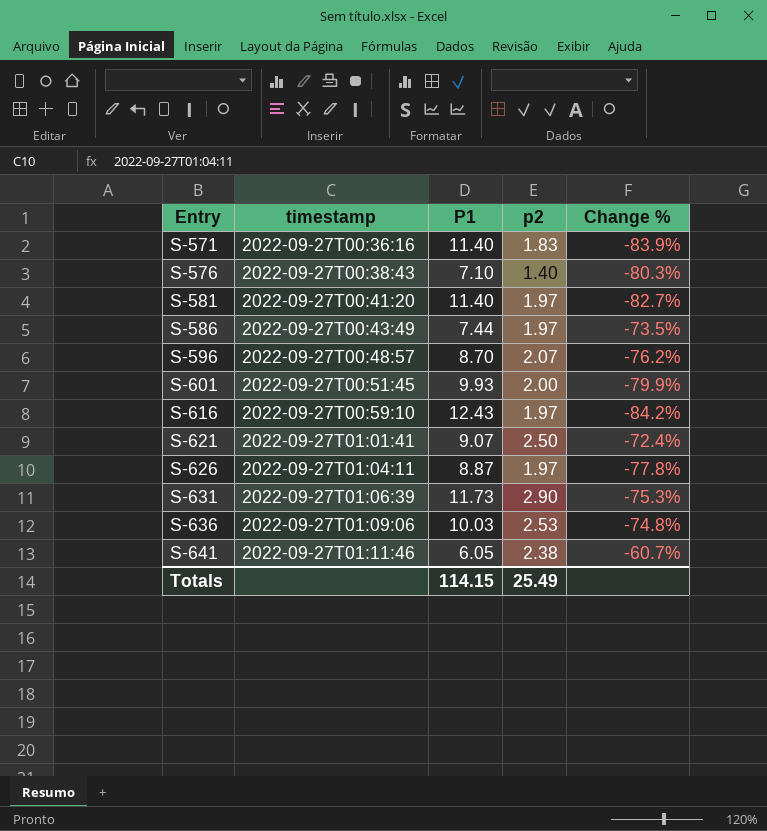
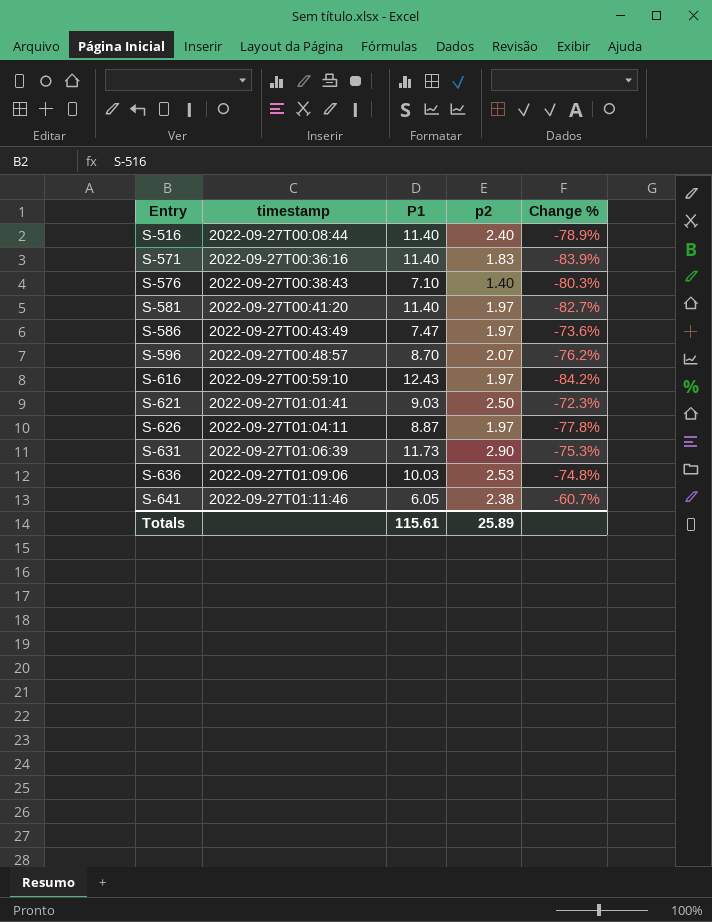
row S-601: 2022-09-27T00:51:45 | 9.93 | 2.00 | -79.9% -> none
row S-516: none -> 2022-09-27T00:08:44 | 11.40 | 2.40 | -78.9%
S-586 | P1: 7.44 -> 7.47
S-586 | Change %: -73.5% -> -73.6%
S-621 | P1: 9.07 -> 9.03
S-621 | Change %: -72.4% -> -72.3%
Totals | P1: 114.15 -> 115.61
Totals | p2: 25.49 -> 25.89

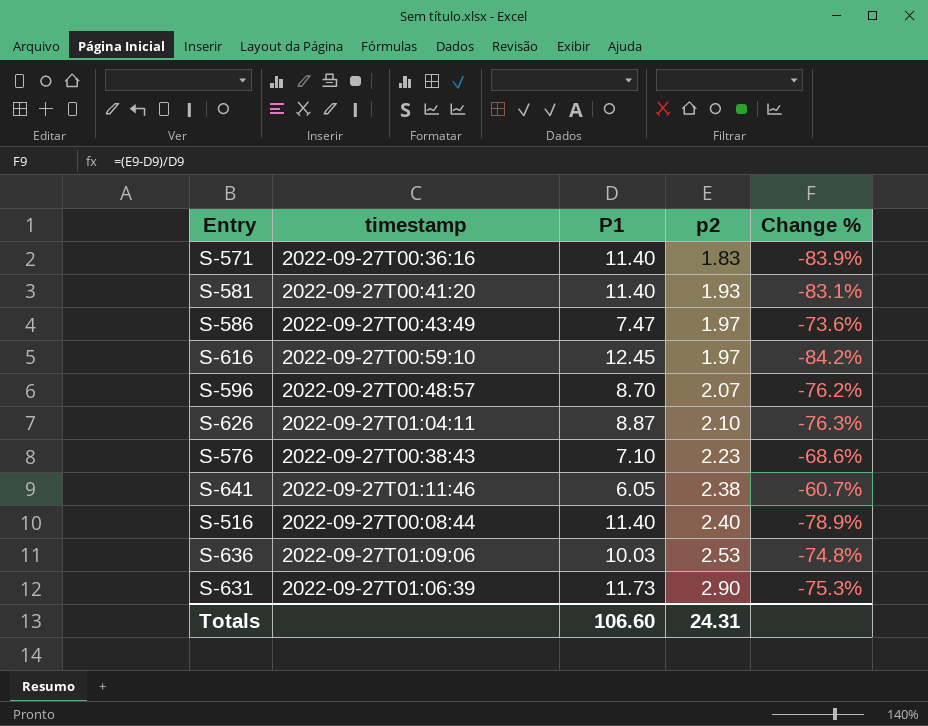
row order: Entry ascending -> p2 ascending
row S-621: 2022-09-27T01:01:41 | 9.03 | 2.50 | -72.3% -> none
S-581 | p2: 1.97 -> 1.93
S-581 | Change %: -82.7% -> -83.1%
S-616 | P1: 12.43 -> 12.45
S-626 | p2: 1.97 -> 2.10
S-626 | Change %: -77.8% -> -76.3%
S-576 | p2: 1.40 -> 2.23
S-576 | Change %: -80.3% -> -68.6%
Totals | P1: 115.61 -> 106.60
Totals | p2: 25.89 -> 24.31

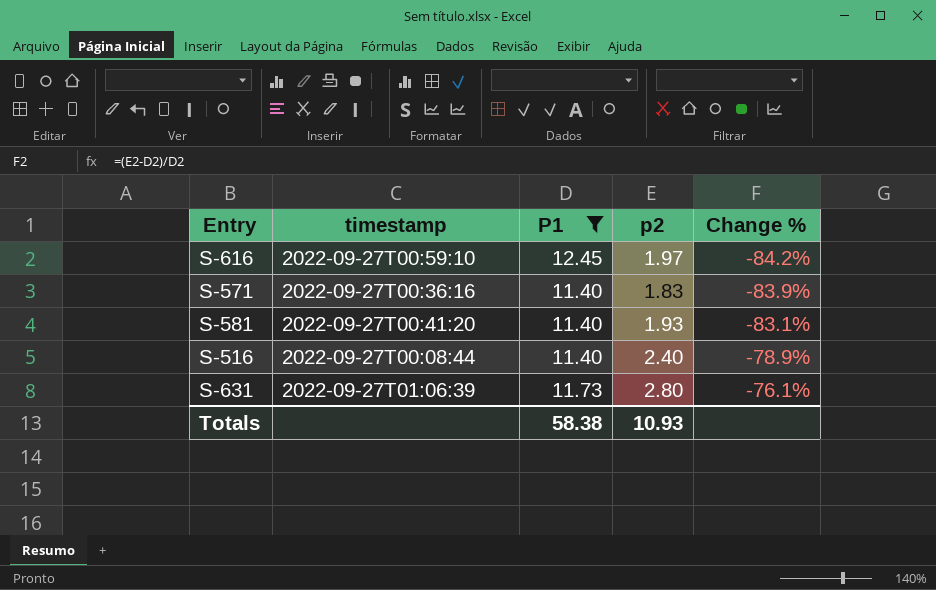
filter: none -> P1 >= 11.40
row order: p2 ascending -> Change % ascending
S-631 | p2: 2.90 -> 2.80
S-631 | Change %: -75.3% -> -76.1%
Totals | P1: 106.60 -> 58.38
Totals | p2: 24.31 -> 10.93

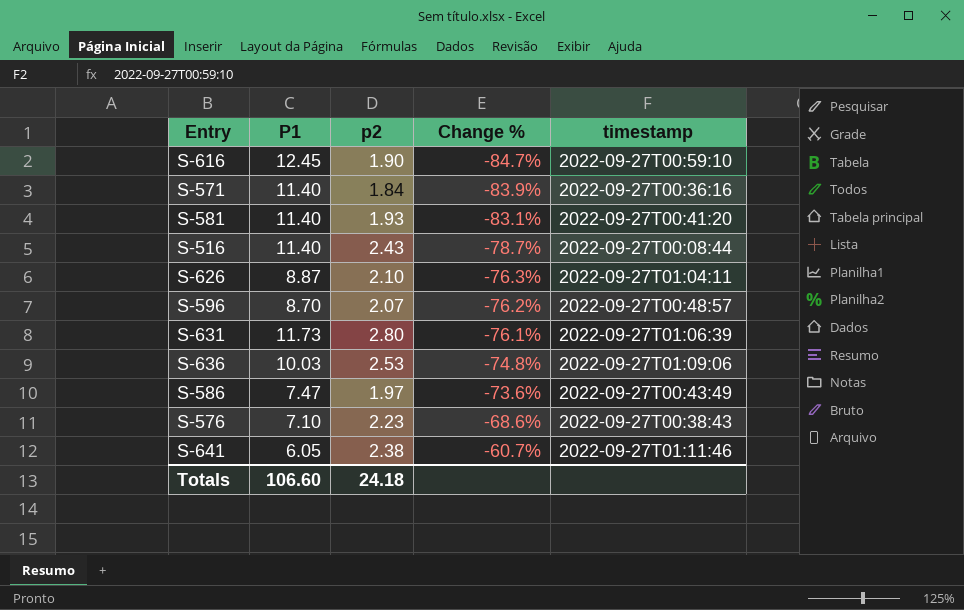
filter: P1 >= 11.40 -> none
column timestamp | position: 2 -> 5
S-616 | p2: 1.97 -> 1.90
S-616 | Change %: -84.2% -> -84.7%
S-571 | p2: 1.83 -> 1.84
S-516 | p2: 2.40 -> 2.43
S-516 | Change %: -78.9% -> -78.7%
Totals | P1: 58.38 -> 106.60
Totals | p2: 10.93 -> 24.18

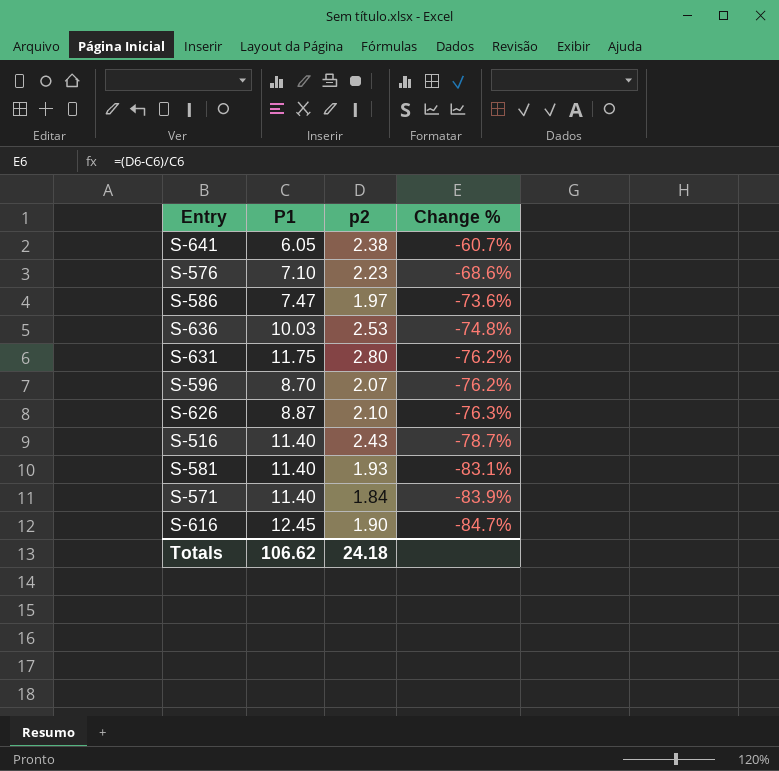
row order: Change % ascending -> Change % descending
column timestamp | position: 5 -> none
S-631 | P1: 11.73 -> 11.75
S-631 | Change %: -76.1% -> -76.2%
Totals | P1: 106.60 -> 106.62

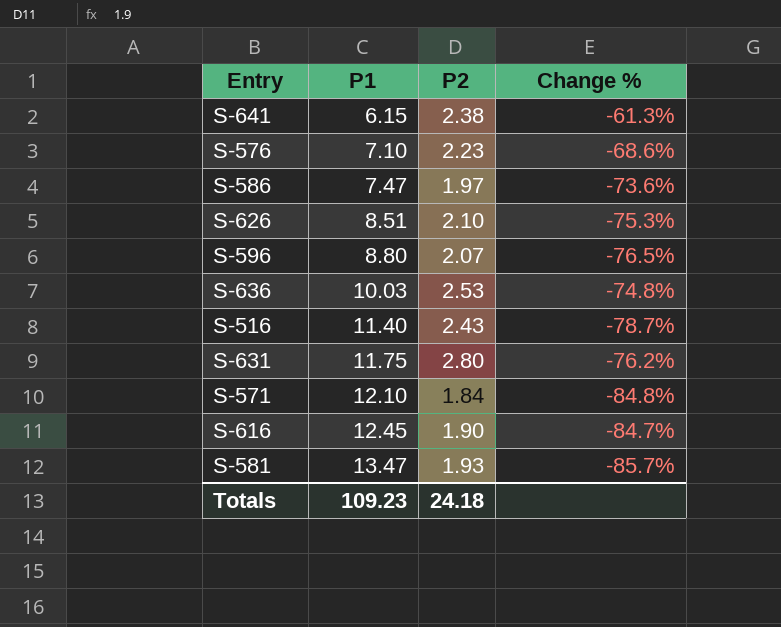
row order: Change % descending -> P1 ascending
column name: p2 -> P2
S-641 | P1: 6.05 -> 6.15
S-641 | Change %: -60.7% -> -61.3%
S-626 | P1: 8.87 -> 8.51
S-626 | Change %: -76.3% -> -75.3%
S-596 | P1: 8.70 -> 8.80
S-596 | Change %: -76.2% -> -76.5%
S-571 | P1: 11.40 -> 12.10
S-571 | Change %: -83.9% -> -84.8%
S-581 | P1: 11.40 -> 13.47
S-581 | Change %: -83.1% -> -85.7%
Totals | P1: 106.62 -> 109.23

